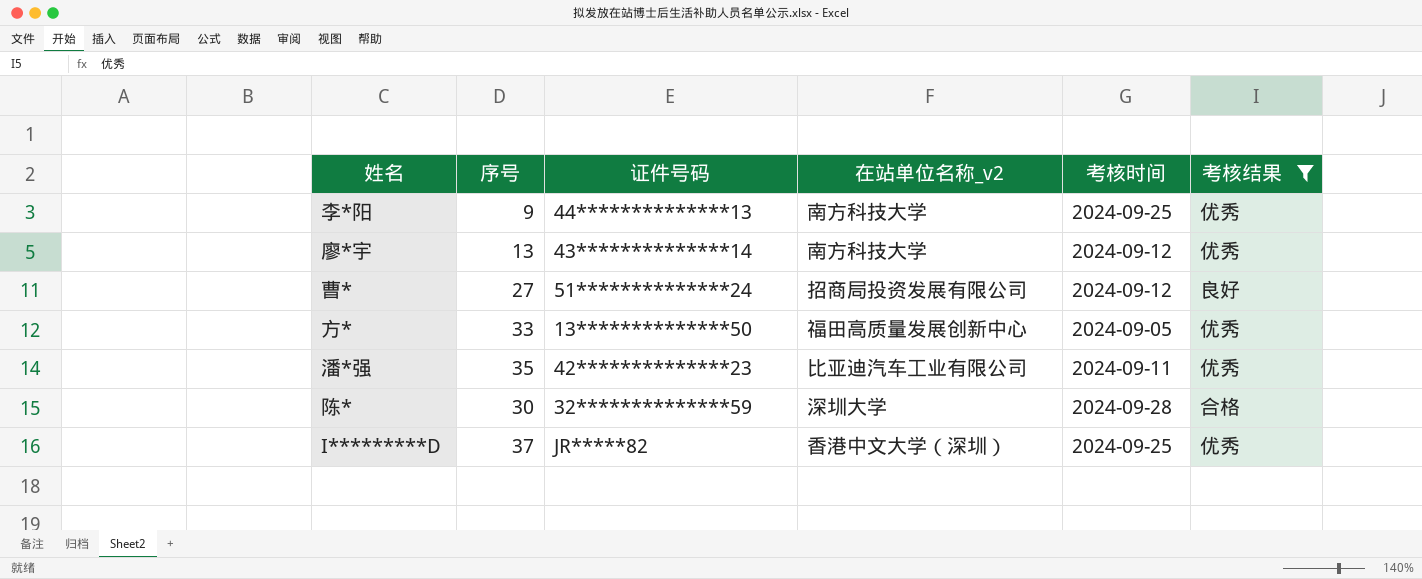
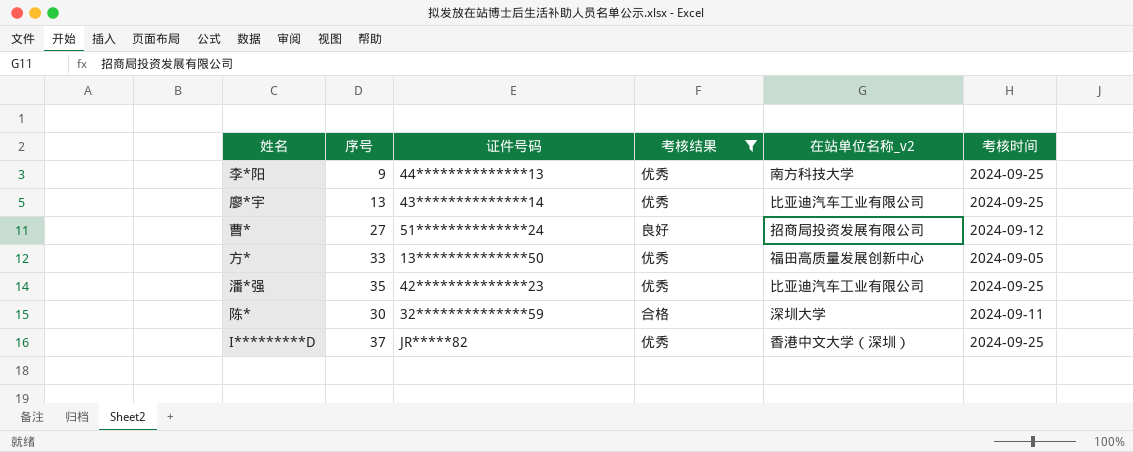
column 考核结果 | position: 6 -> 4
廖*宇 | 在站单位名称_v2: 南方科技大学 -> 比亚迪汽车工业有限公司
廖*宇 | 考核时间: 2024-09-12 -> 2024-09-25
潘*强 | 考核时间: 2024-09-11 -> 2024-09-25
陈* | 考核时间: 2024-09-28 -> 2024-09-11

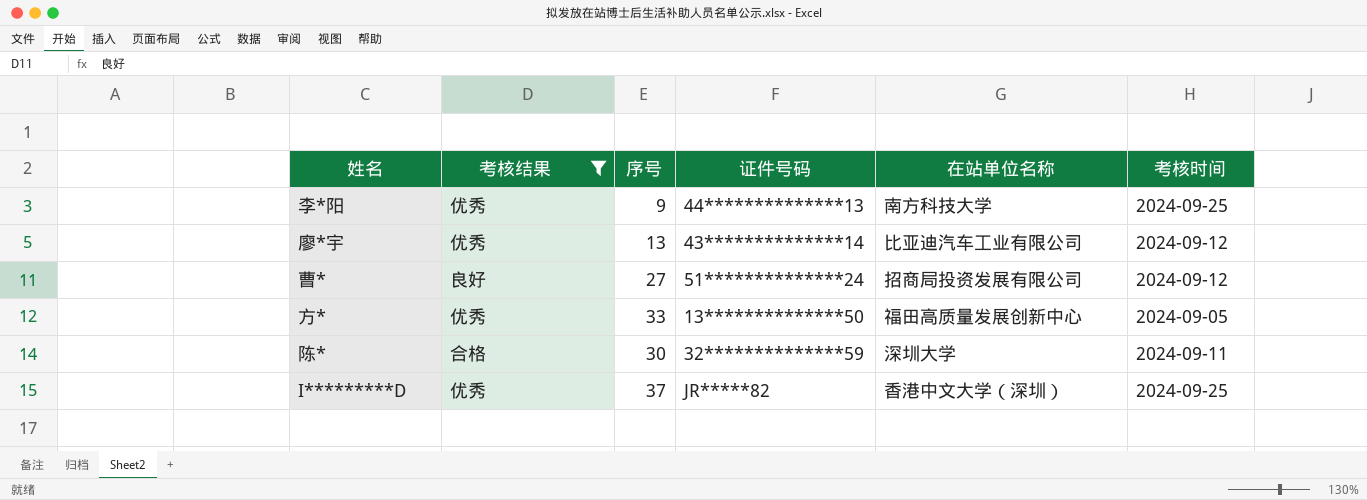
column 考核结果 | position: 4 -> 2
column name: 在站单位名称_v2 -> 在站单位名称
row 潘*强: 35 | 42**************23 | 优秀 | 比亚迪汽车工业有限公司 | 2024-09-25 -> none
廖*宇 | 考核时间: 2024-09-25 -> 2024-09-12

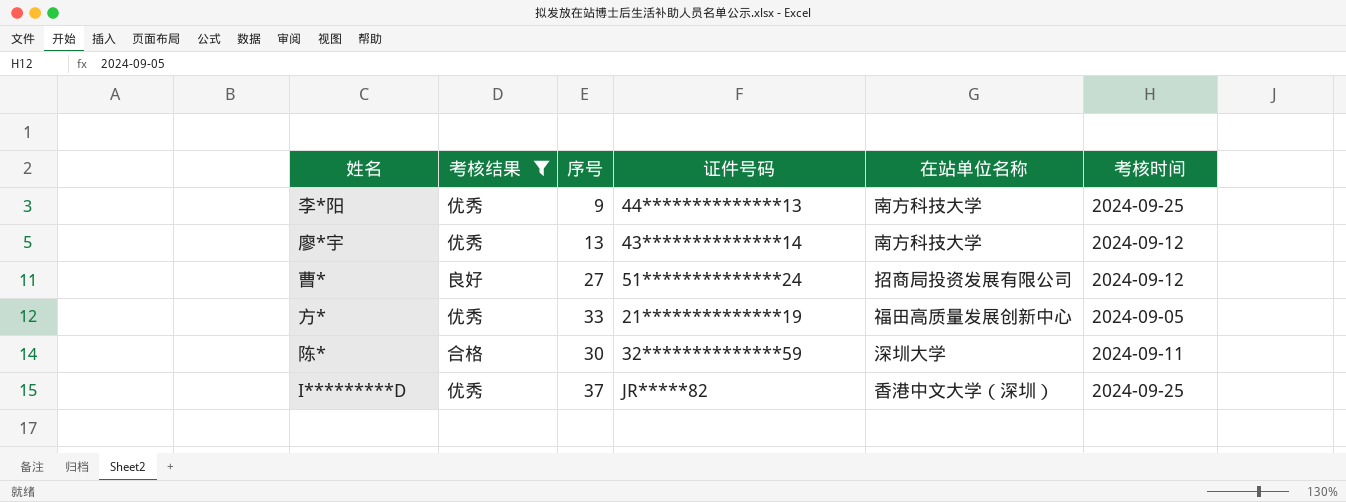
廖*宇 | 在站单位名称: 比亚迪汽车工业有限公司 -> 南方科技大学
方* | 证件号码: 13**************50 -> 21**************19

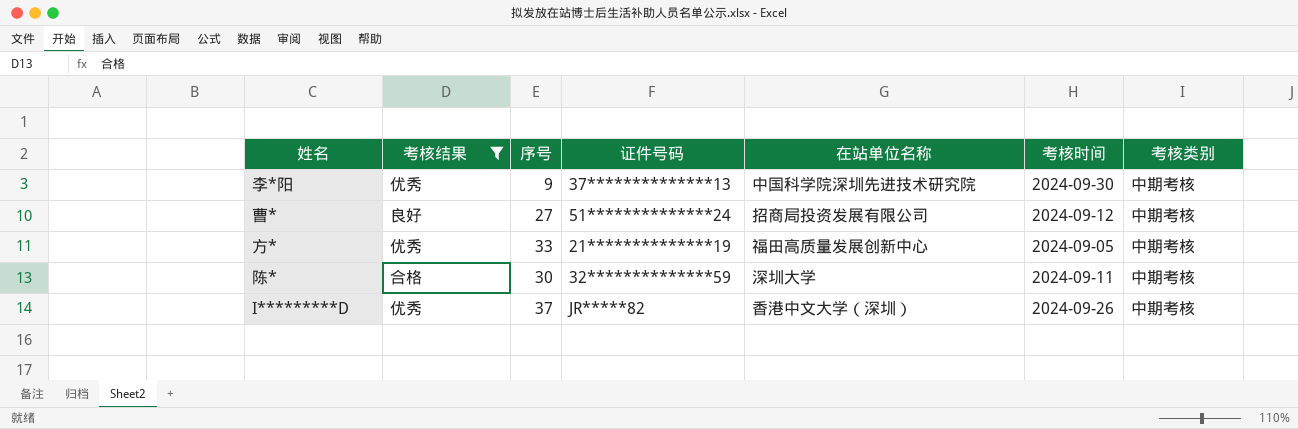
column 考核类别 | position: none -> 7
row 廖*宇: 优秀 | 13 | 43**************14 | 南方科技大学 | 2024-09-12 -> none
李*阳 | 证件号码: 44**************13 -> 37**************13
李*阳 | 在站单位名称: 南方科技大学 -> 中国科学院深圳先进技术研究院
李*阳 | 考核时间: 2024-09-25 -> 2024-09-30
I*********D | 考核时间: 2024-09-25 -> 2024-09-26

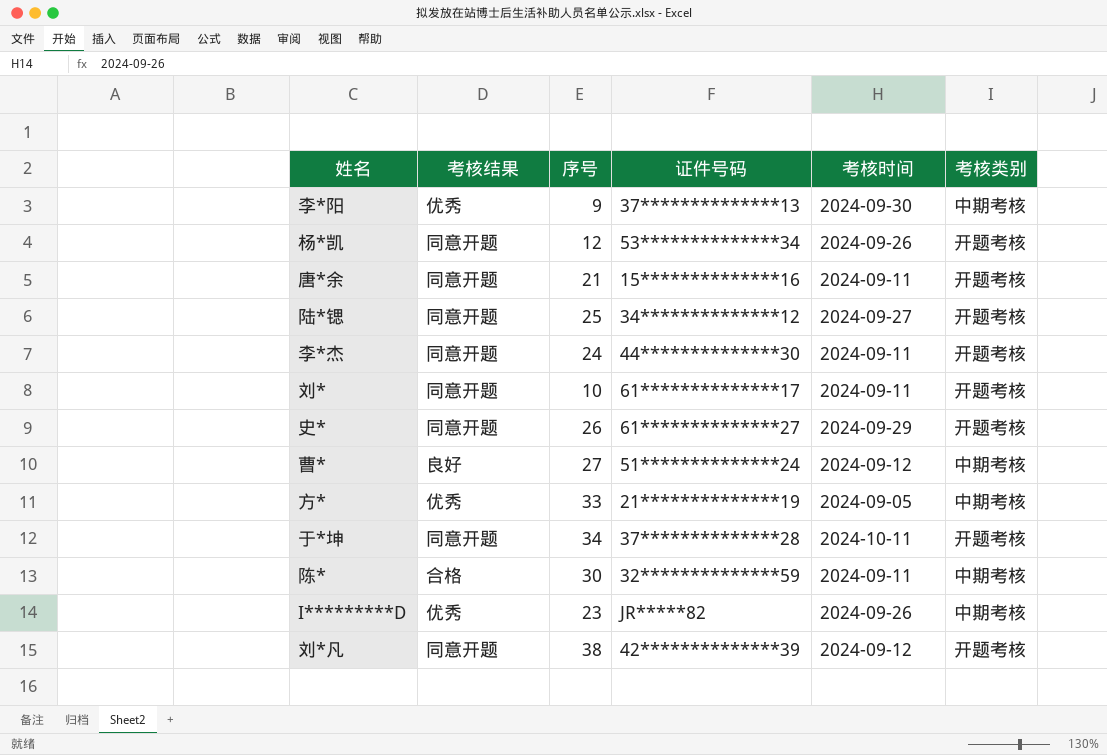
filter: 考核结果 != 同意开题 -> none
column 在站单位名称 | position: 5 -> none
I*********D | 序号: 37 -> 23

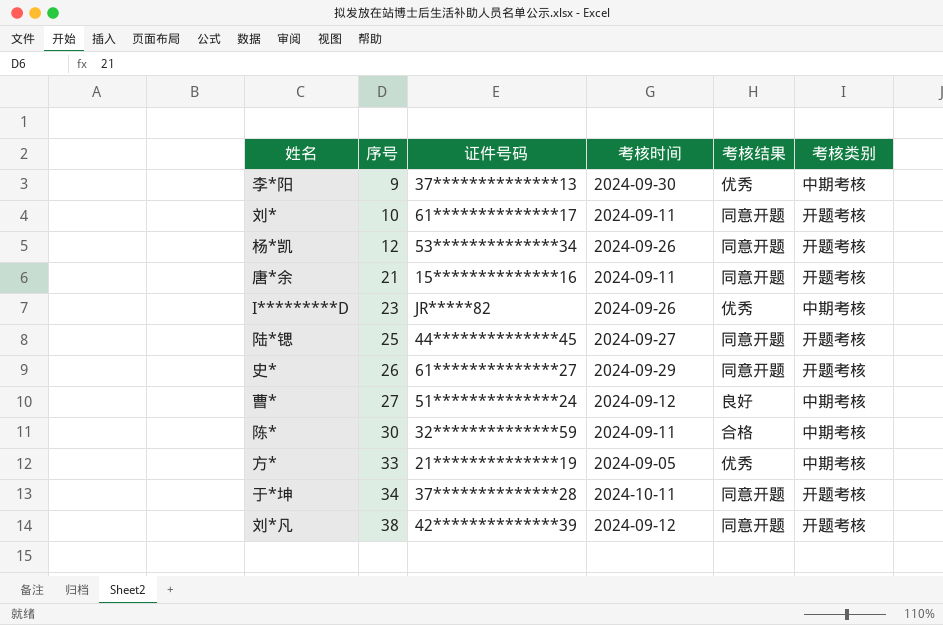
row order: none -> 序号 ascending
column 考核结果 | position: 2 -> 5
row 李*杰: 同意开题 | 24 | 44**************30 | 2024-09-11 | 开题考核 -> none
陆*锶 | 证件号码: 34**************12 -> 44**************45

